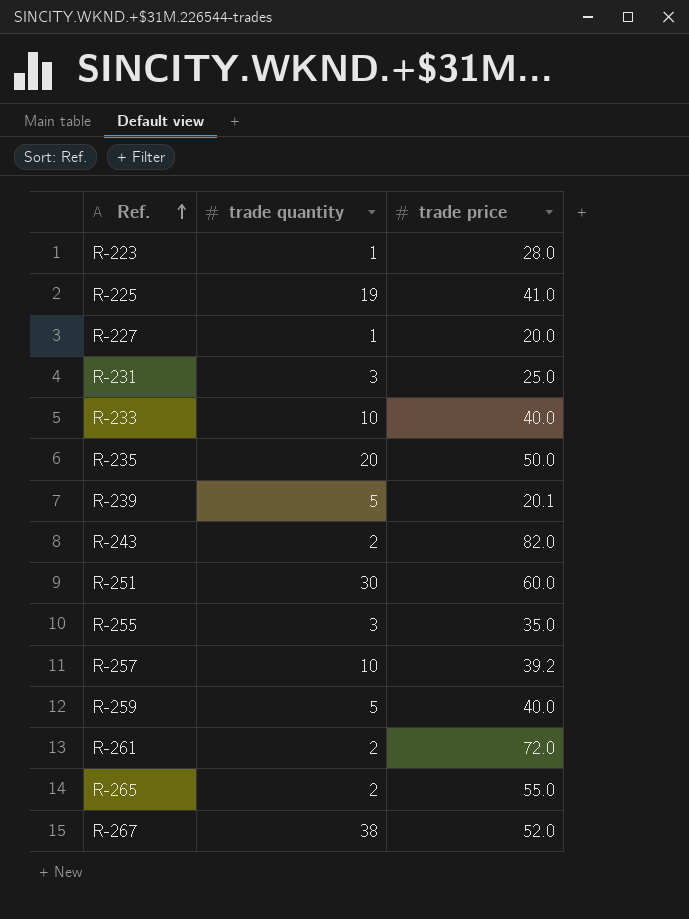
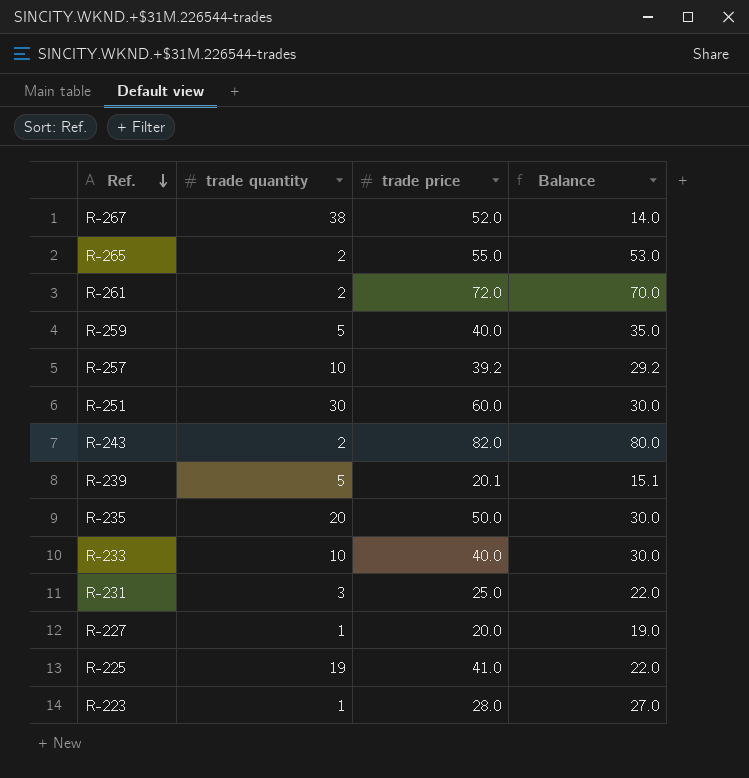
row order: Ref. ascending -> Ref. descending
column Balance | formula: none -> [trade price] - [trade quantity]
row R-255: 3 | 35.0 -> none

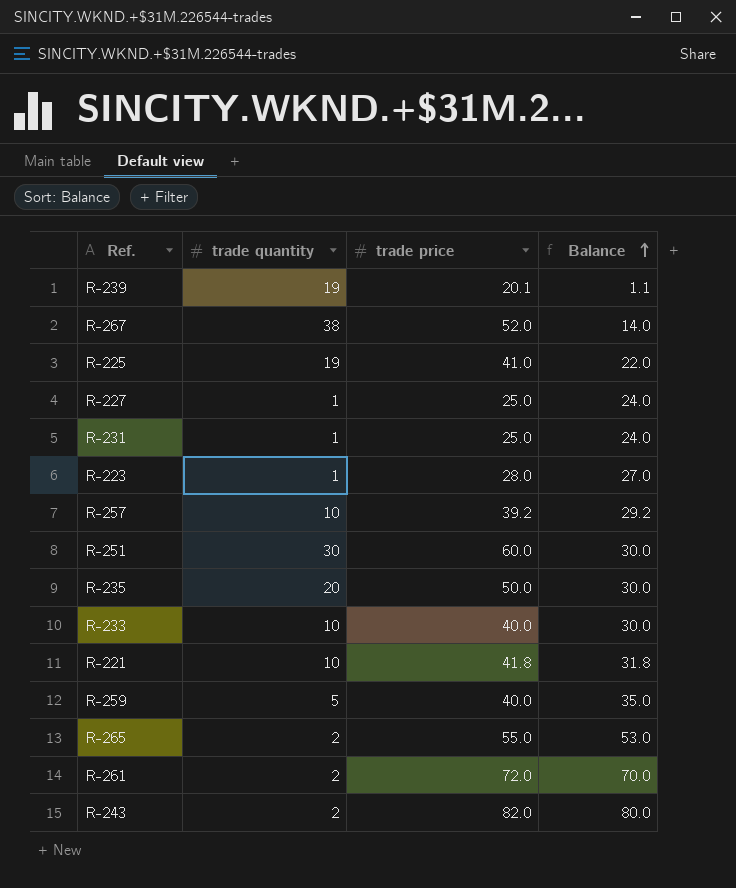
row order: Ref. descending -> Balance ascending
R-239 | trade quantity: 5 -> 19
R-239 | Balance: 15.1 -> 1.1
R-227 | trade price: 20.0 -> 25.0
R-227 | Balance: 19.0 -> 24.0
R-231 | trade quantity: 3 -> 1
R-231 | Balance: 22.0 -> 24.0
row R-221: none -> 10 | 41.8 | 31.8

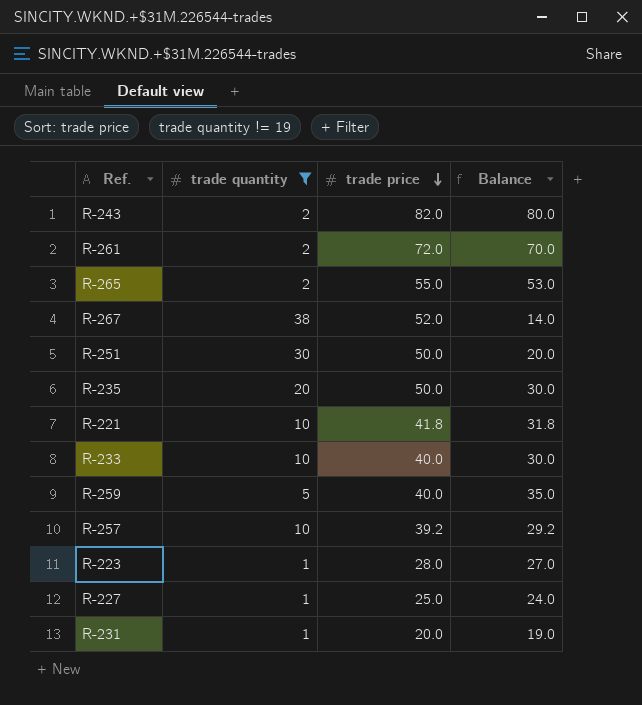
filter: none -> trade quantity != 19
row order: Balance ascending -> trade price descending
R-251 | trade price: 60.0 -> 50.0
R-251 | Balance: 30.0 -> 20.0
R-231 | trade price: 25.0 -> 20.0
R-231 | Balance: 24.0 -> 19.0

